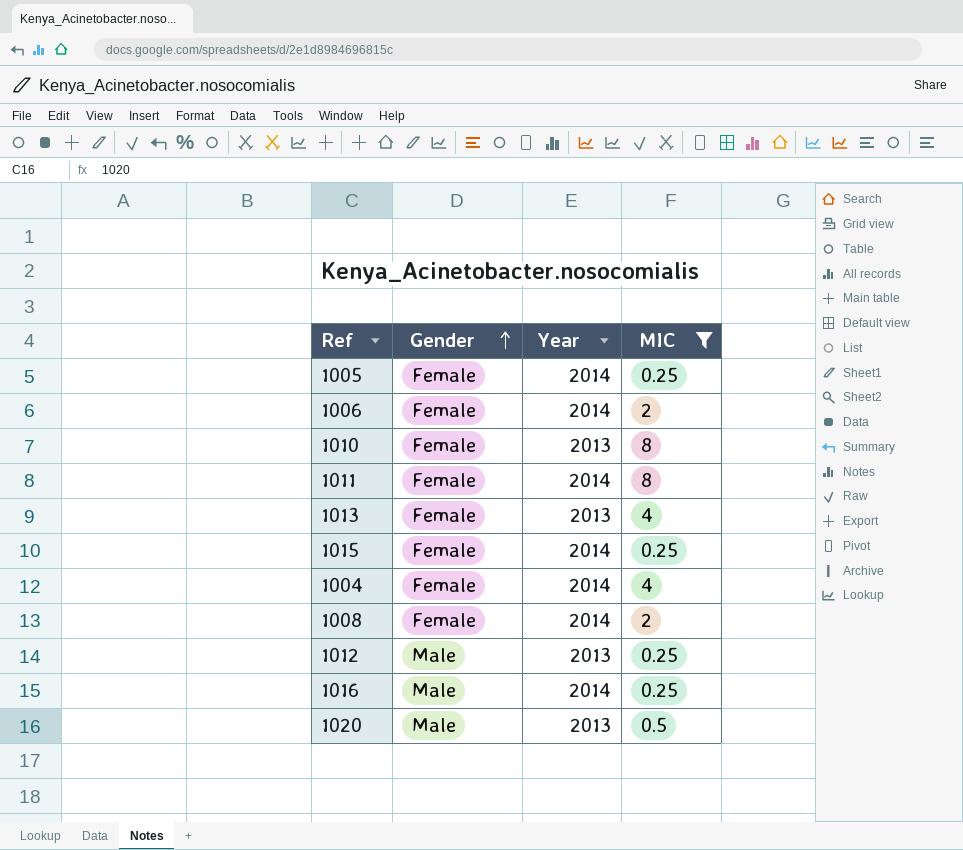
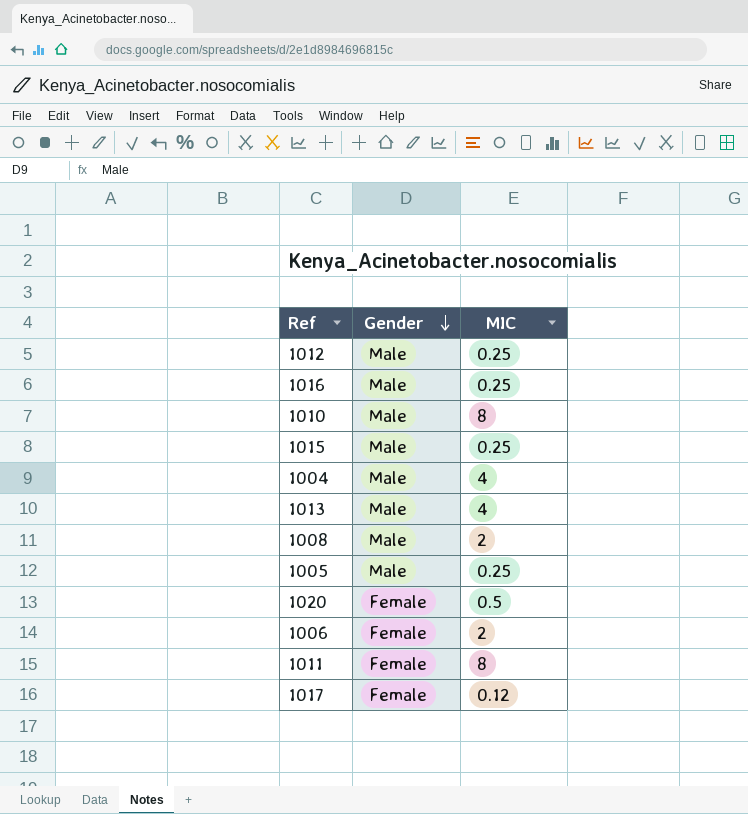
filter: MIC != 0.12 -> none
row order: Gender ascending -> Gender descending
column Year | position: 3 -> none
1010 | Gender: Female -> Male
1015 | Gender: Female -> Male
1004 | Gender: Female -> Male
1013 | Gender: Female -> Male
1008 | Gender: Female -> Male
1005 | Gender: Female -> Male
1020 | Gender: Male -> Female

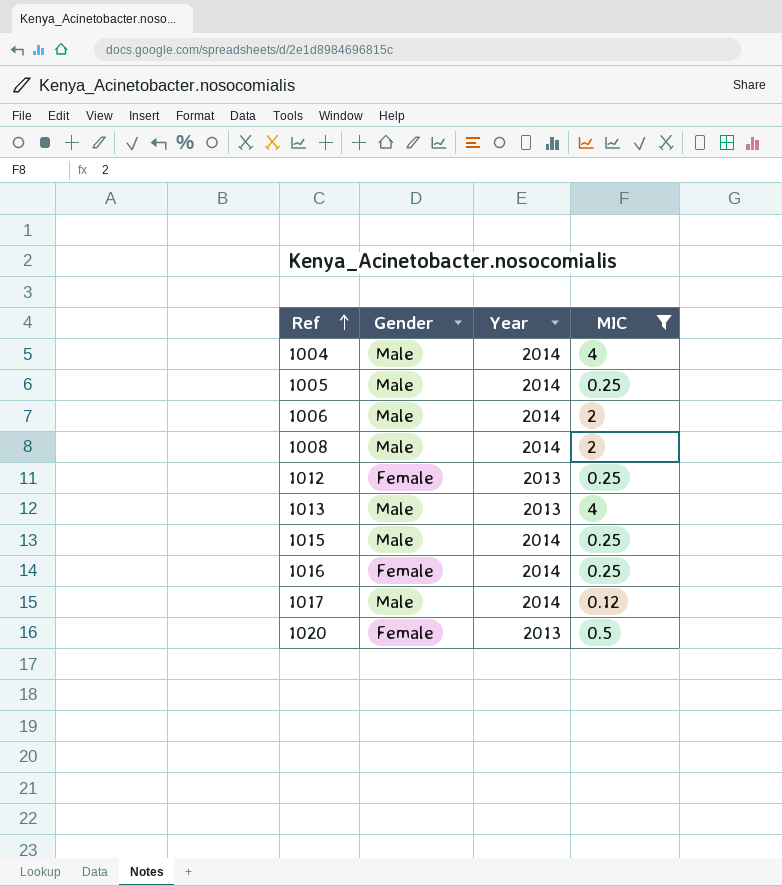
filter: none -> MIC != 8
row order: Gender descending -> Ref ascending
column Year | position: none -> 3
1006 | Gender: Female -> Male
1012 | Gender: Male -> Female
1016 | Gender: Male -> Female
1017 | Gender: Female -> Male

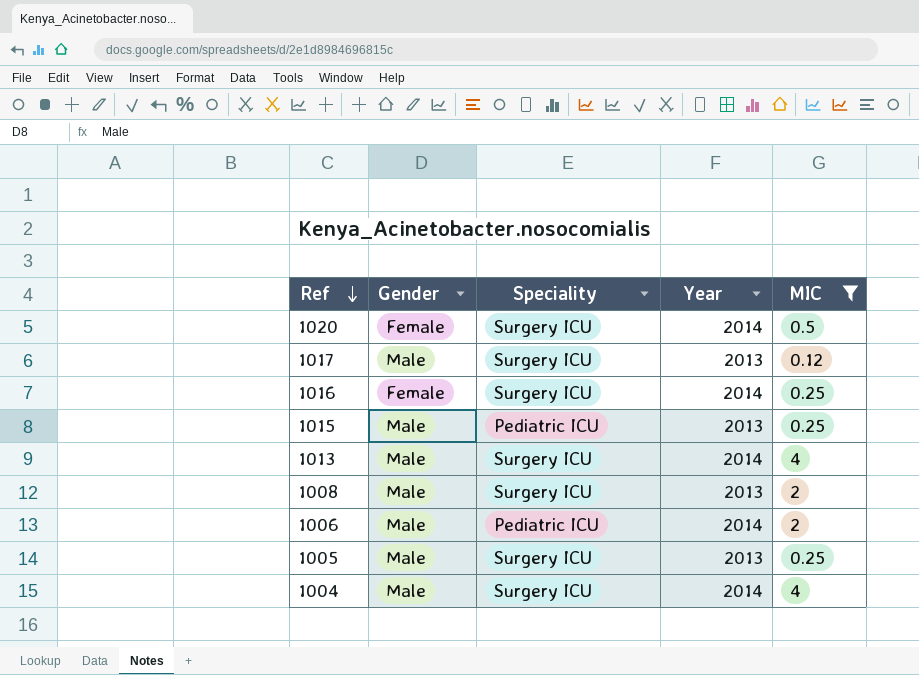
row order: Ref ascending -> Ref descending
column Speciality | position: none -> 3
row 1012: Female | 2013 | 0.25 -> none
1020 | Year: 2013 -> 2014
1017 | Year: 2014 -> 2013
1015 | Year: 2014 -> 2013
1013 | Year: 2013 -> 2014
1008 | Year: 2014 -> 2013
1005 | Year: 2014 -> 2013

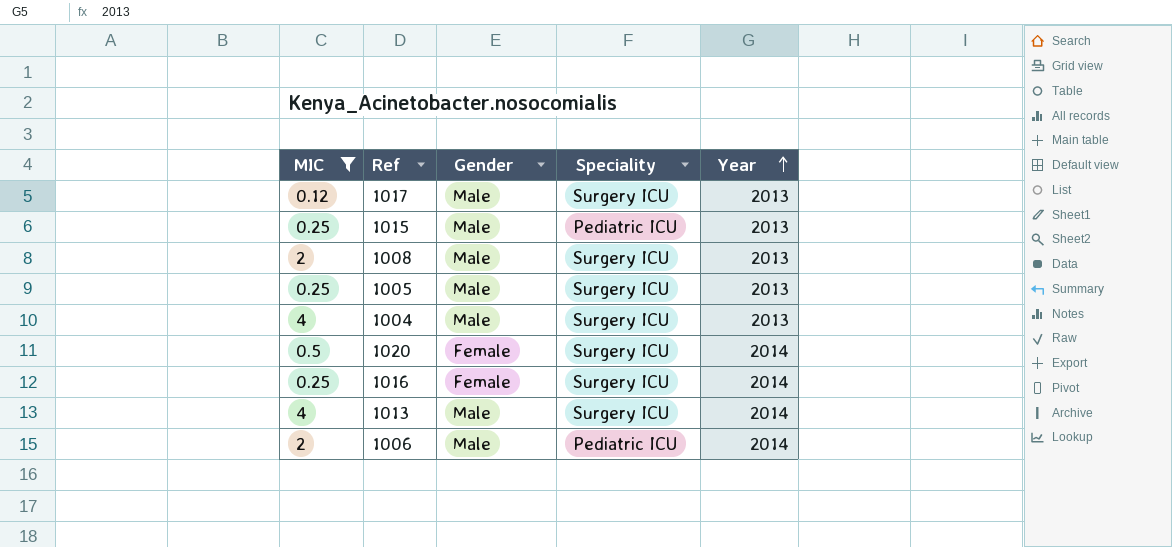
row order: Ref descending -> Year ascending
column MIC | position: 5 -> 1
1004 | Year: 2014 -> 2013

